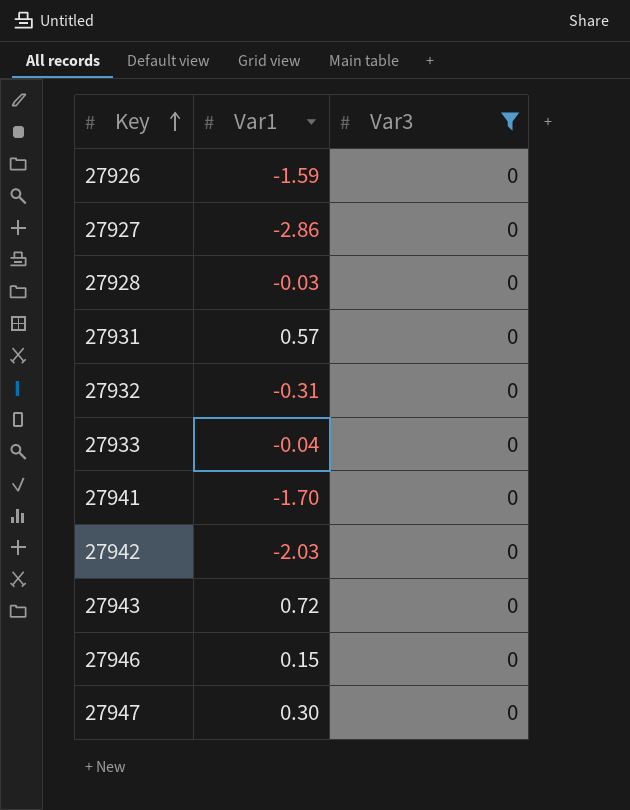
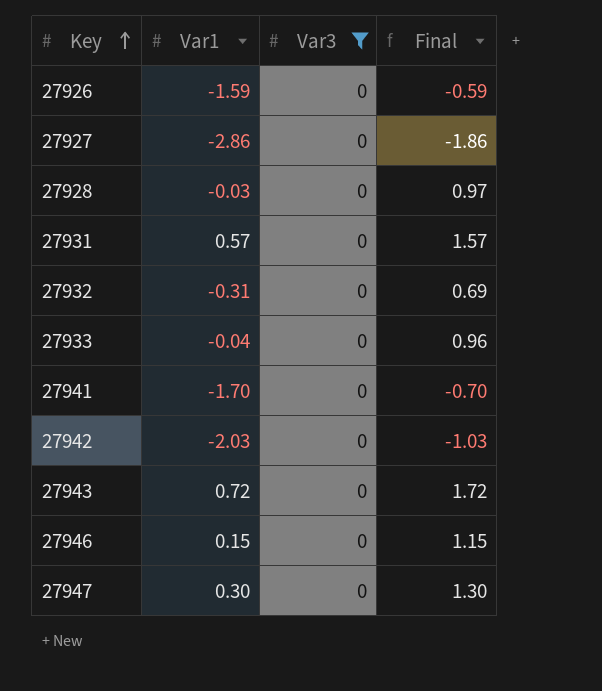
column Final | formula: none -> [Var1] + 1

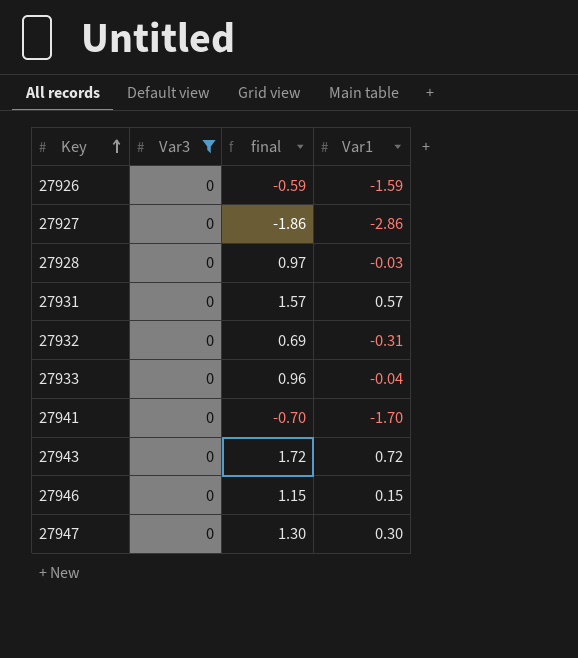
column name: Final -> final
column Var1 | position: 2 -> 4
row 27942: -2.03 | 0 | -1.03 -> none

